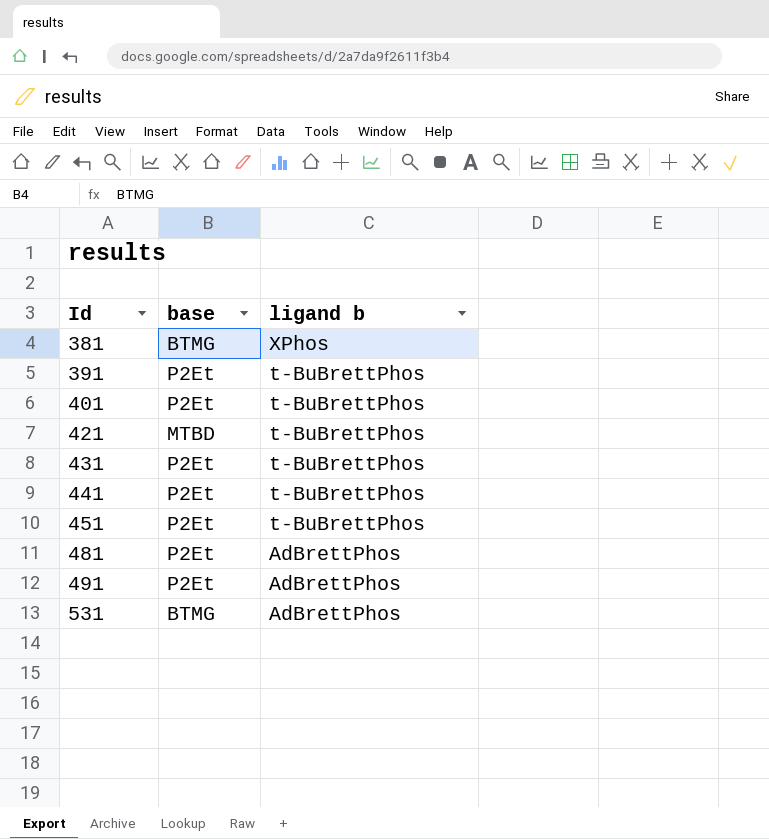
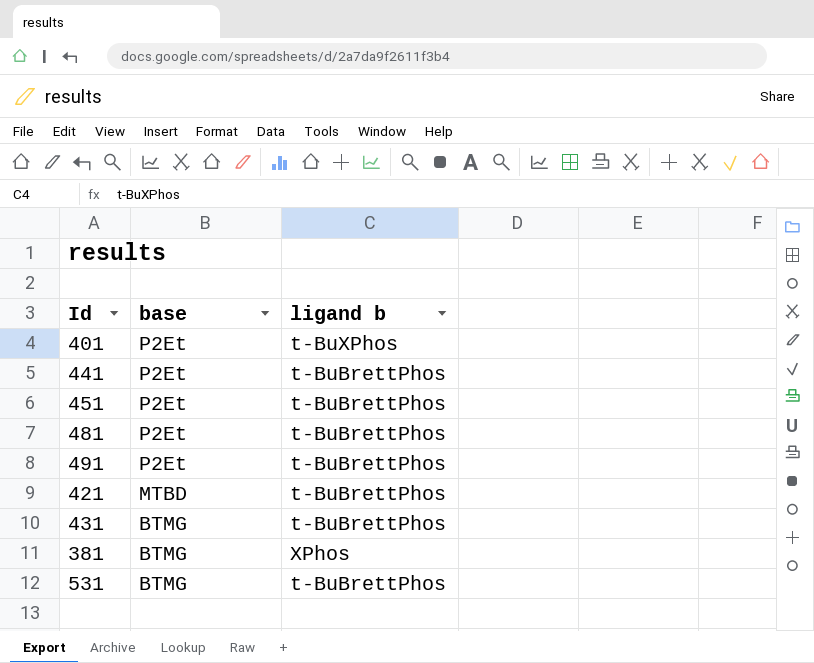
row order: Id ascending -> base descending
row 391: P2Et | t-BuBrettPhos -> none
401 | ligand b: t-BuBrettPhos -> t-BuXPhos
481 | ligand b: AdBrettPhos -> t-BuBrettPhos
491 | ligand b: AdBrettPhos -> t-BuBrettPhos
431 | base: P2Et -> BTMG
531 | ligand b: AdBrettPhos -> t-BuBrettPhos

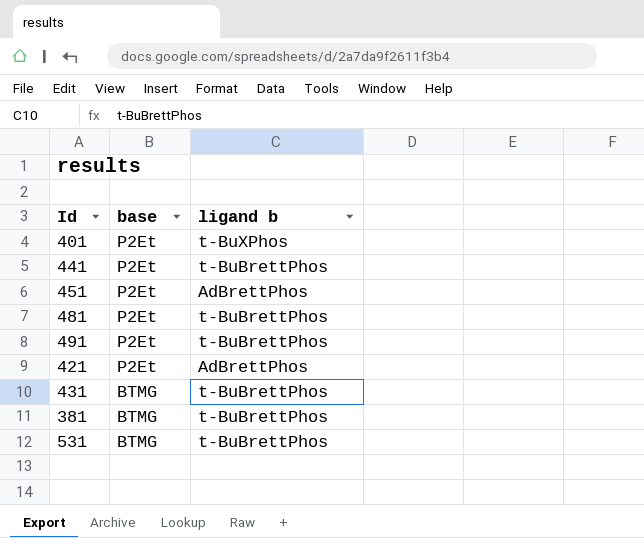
451 | ligand b: t-BuBrettPhos -> AdBrettPhos
421 | base: MTBD -> P2Et
421 | ligand b: t-BuBrettPhos -> AdBrettPhos
381 | ligand b: XPhos -> t-BuBrettPhos

